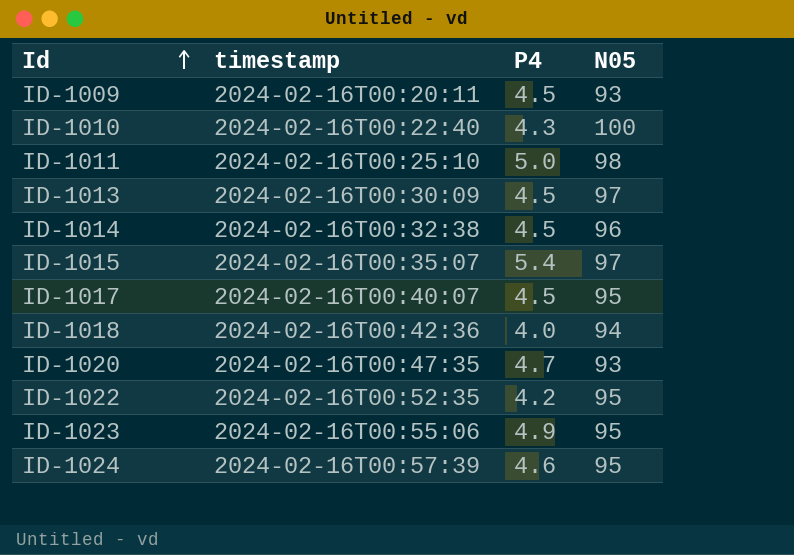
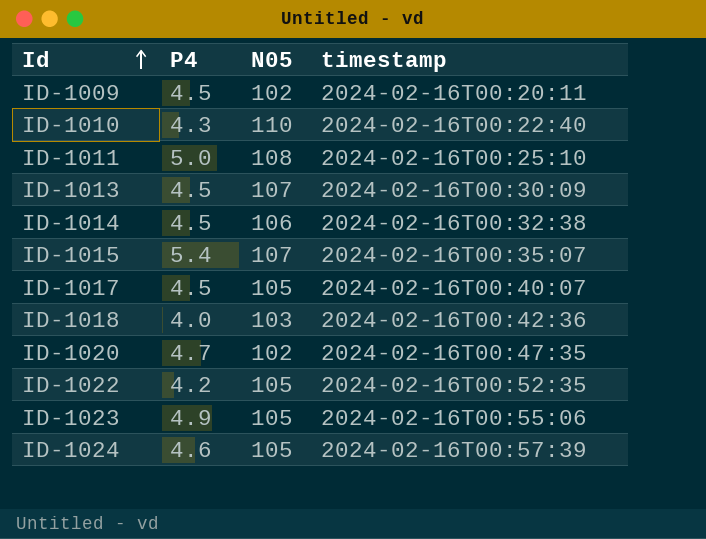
column timestamp | position: 2 -> 4
ID-1009 | N05: 93 -> 102
ID-1010 | N05: 100 -> 110
ID-1011 | N05: 98 -> 108
ID-1013 | N05: 97 -> 107
ID-1014 | N05: 96 -> 106
ID-1015 | N05: 97 -> 107
ID-1017 | N05: 95 -> 105
ID-1018 | N05: 94 -> 103
ID-1020 | N05: 93 -> 102
ID-1022 | N05: 95 -> 105
ID-1023 | N05: 95 -> 105
ID-1024 | N05: 95 -> 105

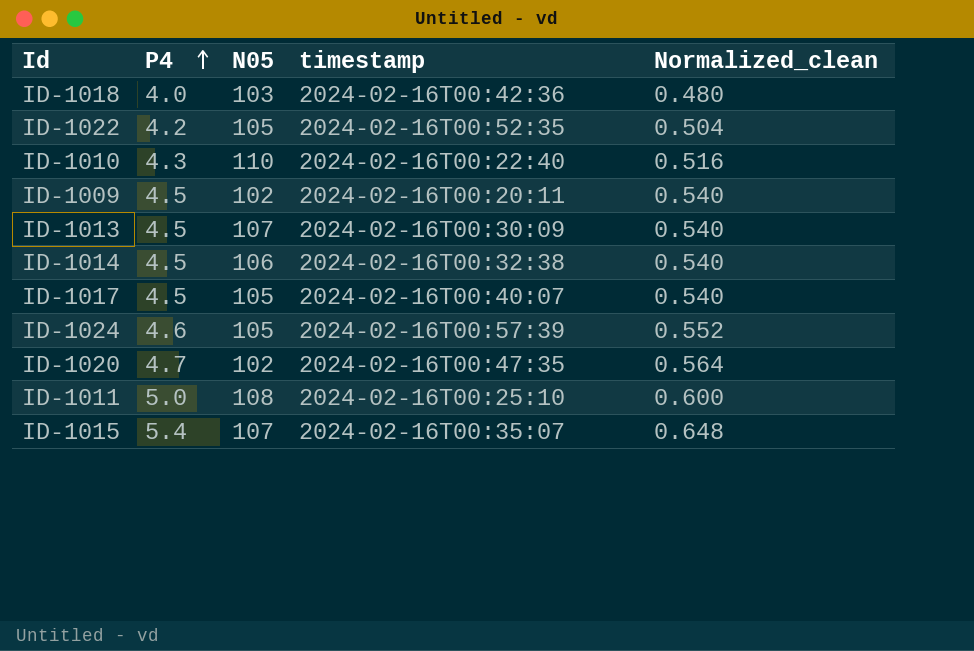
row order: Id ascending -> P4 ascending
column Normalized_clean | formula: none -> [P4] * 0.12
row ID-1023: 4.9 | 105 | 2024-02-16T00:55:06 -> none

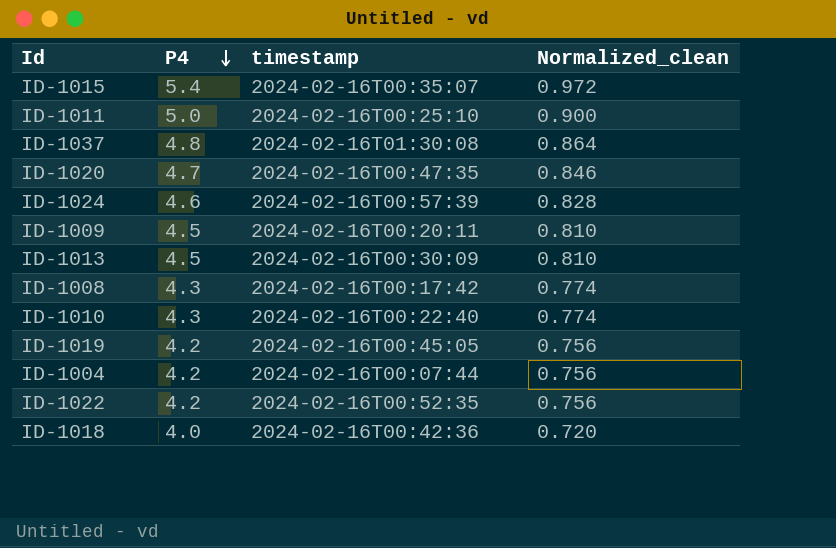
row order: P4 ascending -> P4 descending
column N05 | position: 3 -> none
column Normalized_clean | formula: [P4] * 0.12 -> [P4] * 0.18
row ID-1014: 4.5 | 106 | 2024-02-16T00:32:38 | 0.540 -> none
row ID-1017: 4.5 | 105 | 2024-02-16T00:40:07 | 0.540 -> none
row ID-1037: none -> 4.8 | 2024-02-16T01:30:08 | 0.864
row ID-1008: none -> 4.3 | 2024-02-16T00:17:42 | 0.774
row ID-1019: none -> 4.2 | 2024-02-16T00:45:05 | 0.756
row ID-1004: none -> 4.2 | 2024-02-16T00:07:44 | 0.756

